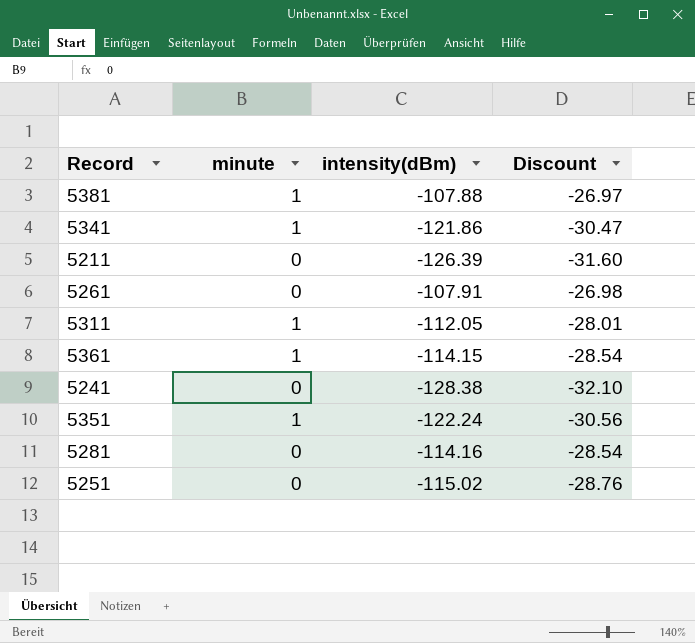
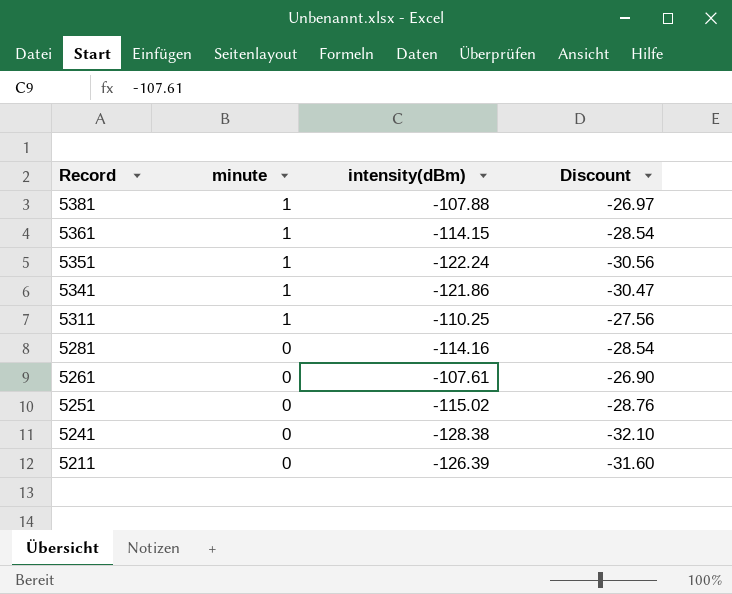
row order: none -> Record descending
5311 | intensity(dBm): -112.05 -> -110.25
5311 | Discount: -28.01 -> -27.56
5261 | intensity(dBm): -107.91 -> -107.61
5261 | Discount: -26.98 -> -26.90

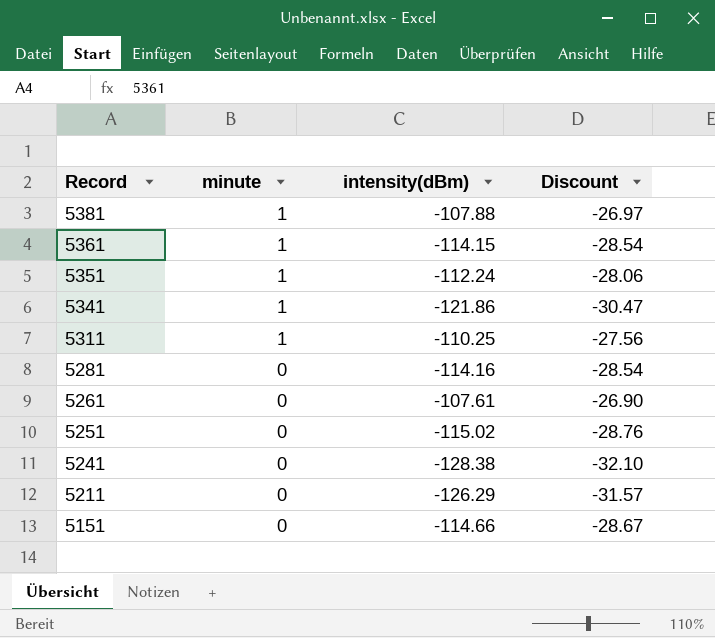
5351 | intensity(dBm): -122.24 -> -112.24
5351 | Discount: -30.56 -> -28.06
5211 | intensity(dBm): -126.39 -> -126.29
5211 | Discount: -31.60 -> -31.57
row 5151: none -> 0 | -114.66 | -28.67

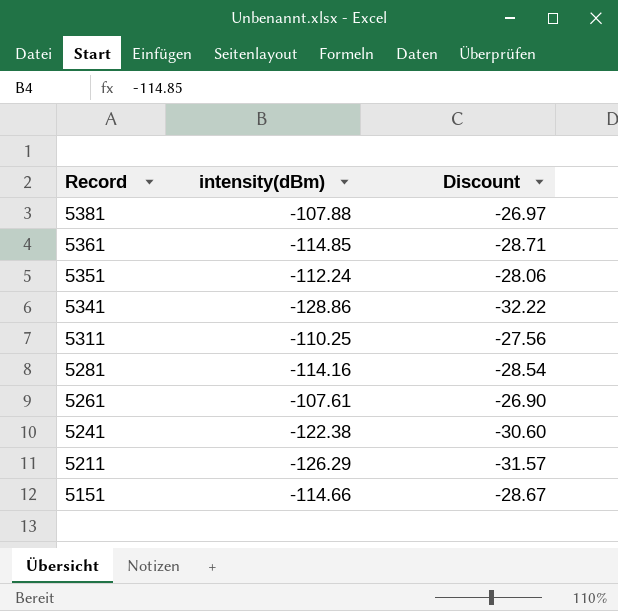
column minute | position: 2 -> none
row 5251: 0 | -115.02 | -28.76 -> none
5361 | intensity(dBm): -114.15 -> -114.85
5361 | Discount: -28.54 -> -28.71
5341 | intensity(dBm): -121.86 -> -128.86
5341 | Discount: -30.47 -> -32.22
5241 | intensity(dBm): -128.38 -> -122.38
5241 | Discount: -32.10 -> -30.60

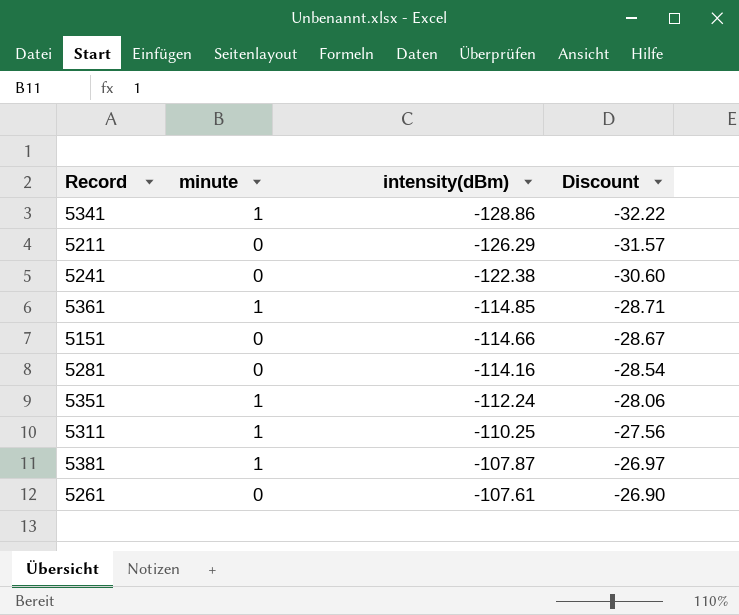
row order: Record descending -> intensity(dBm) ascending
column minute | position: none -> 2
5381 | intensity(dBm): -107.88 -> -107.87

